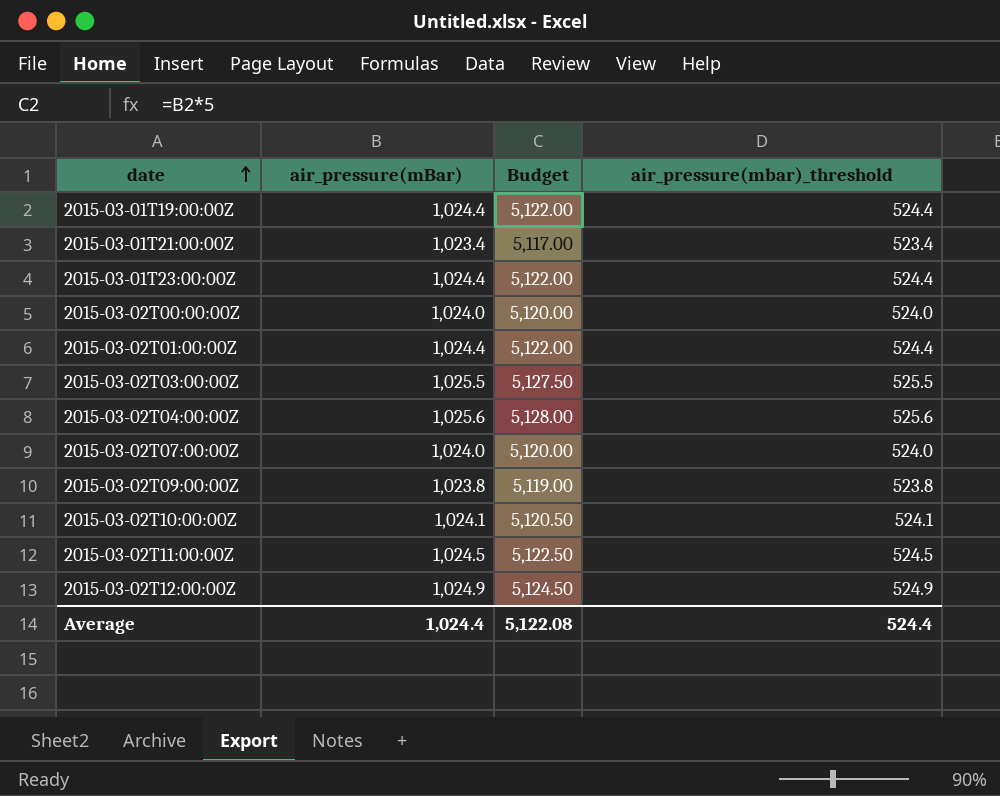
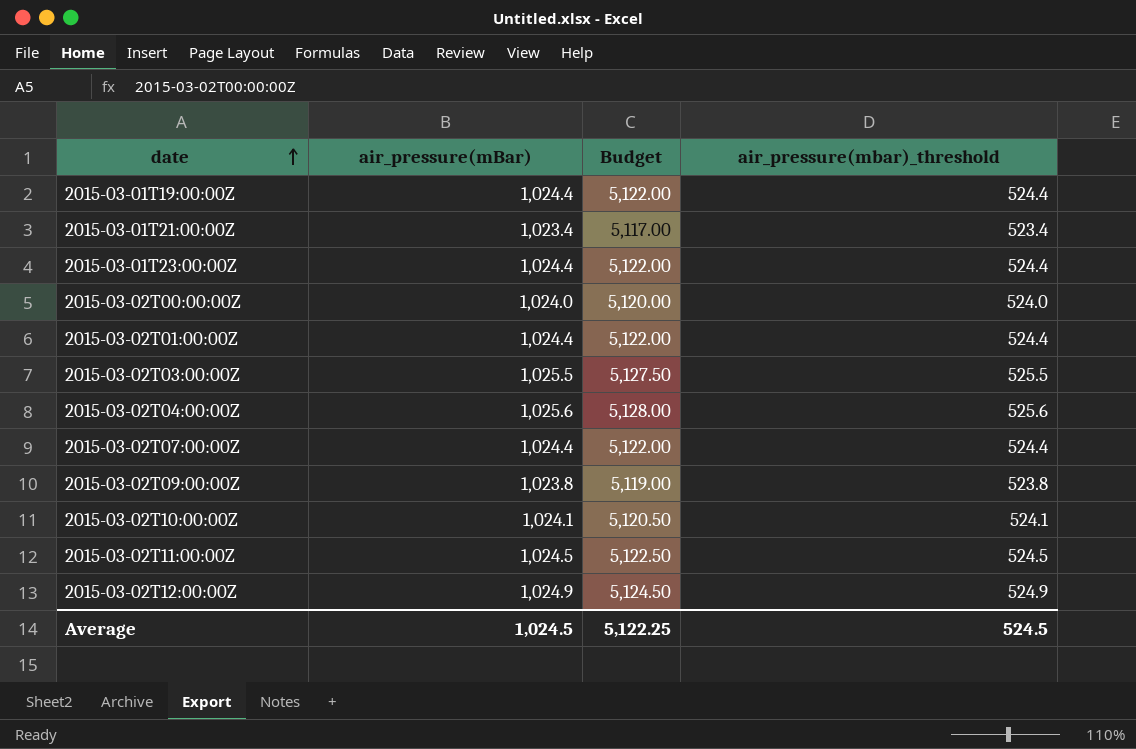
2015-03-02T07:00:00Z | air_pressure(mBar): 1,024.0 -> 1,024.4
2015-03-02T07:00:00Z | Budget: 5,120.00 -> 5,122.00
2015-03-02T07:00:00Z | air_pressure(mbar)_threshold: 524.0 -> 524.4
Average | air_pressure(mBar): 1,024.4 -> 1,024.5
Average | Budget: 5,122.08 -> 5,122.25
Average | air_pressure(mbar)_threshold: 524.4 -> 524.5

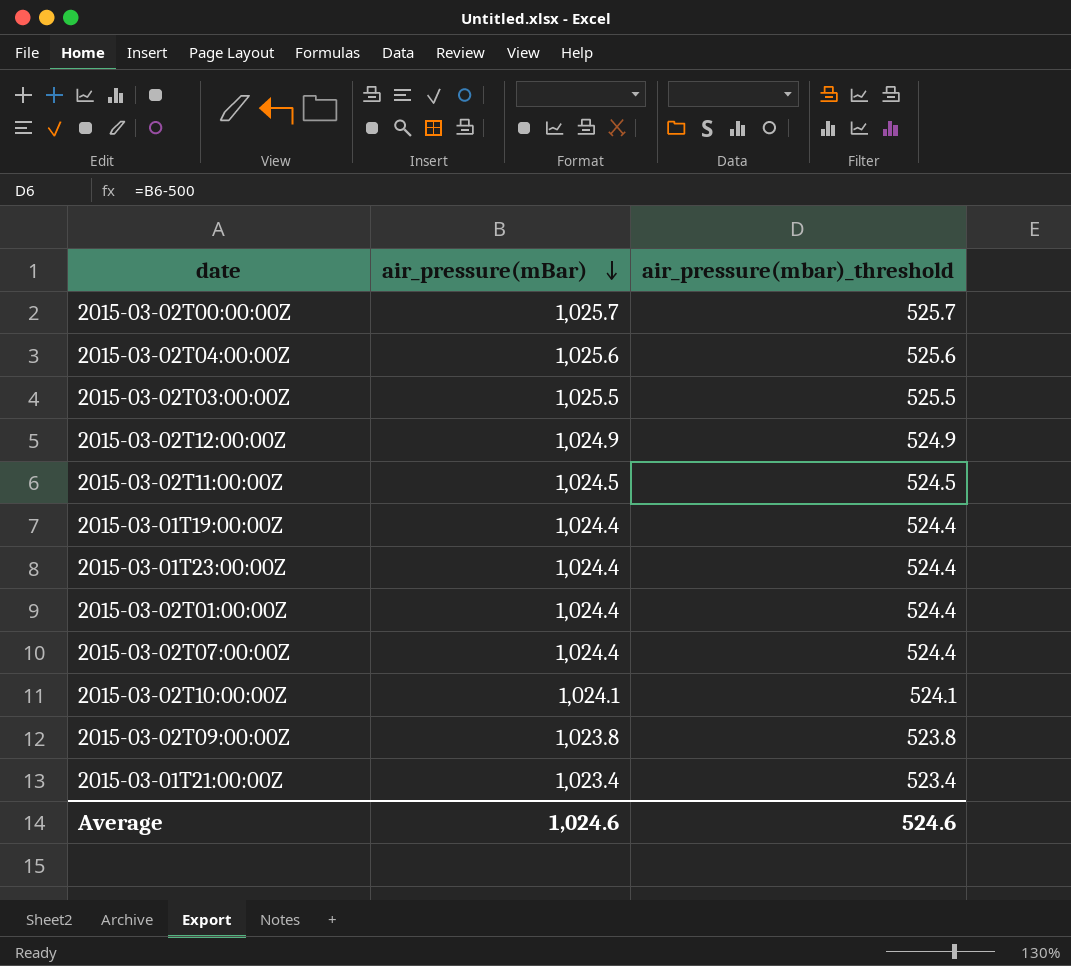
row order: date ascending -> air_pressure(mBar) descending
column Budget | formula: [air_pressure(mBar)] * 5 -> none
2015-03-02T00:00:00Z | air_pressure(mBar): 1,024.0 -> 1,025.7
2015-03-02T00:00:00Z | air_pressure(mbar)_threshold: 524.0 -> 525.7
Average | air_pressure(mBar): 1,024.5 -> 1,024.6
Average | air_pressure(mbar)_threshold: 524.5 -> 524.6

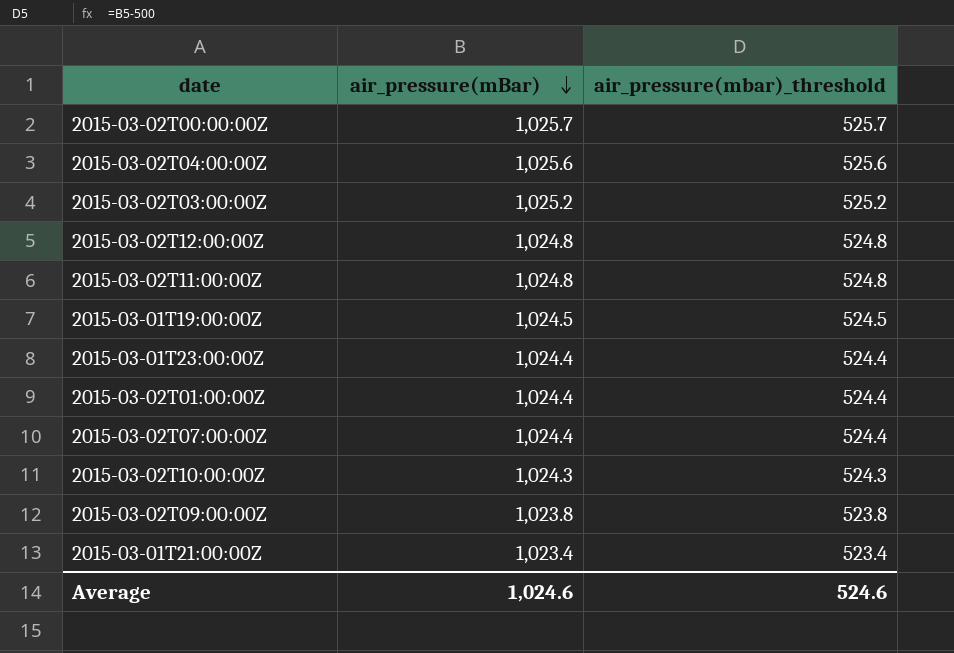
2015-03-02T03:00:00Z | air_pressure(mBar): 1,025.5 -> 1,025.2
2015-03-02T03:00:00Z | air_pressure(mbar)_threshold: 525.5 -> 525.2
2015-03-02T12:00:00Z | air_pressure(mBar): 1,024.9 -> 1,024.8
2015-03-02T12:00:00Z | air_pressure(mbar)_threshold: 524.9 -> 524.8
2015-03-02T11:00:00Z | air_pressure(mBar): 1,024.5 -> 1,024.8
2015-03-02T11:00:00Z | air_pressure(mbar)_threshold: 524.5 -> 524.8
2015-03-01T19:00:00Z | air_pressure(mBar): 1,024.4 -> 1,024.5
2015-03-01T19:00:00Z | air_pressure(mbar)_threshold: 524.4 -> 524.5
2015-03-02T10:00:00Z | air_pressure(mBar): 1,024.1 -> 1,024.3
2015-03-02T10:00:00Z | air_pressure(mbar)_threshold: 524.1 -> 524.3

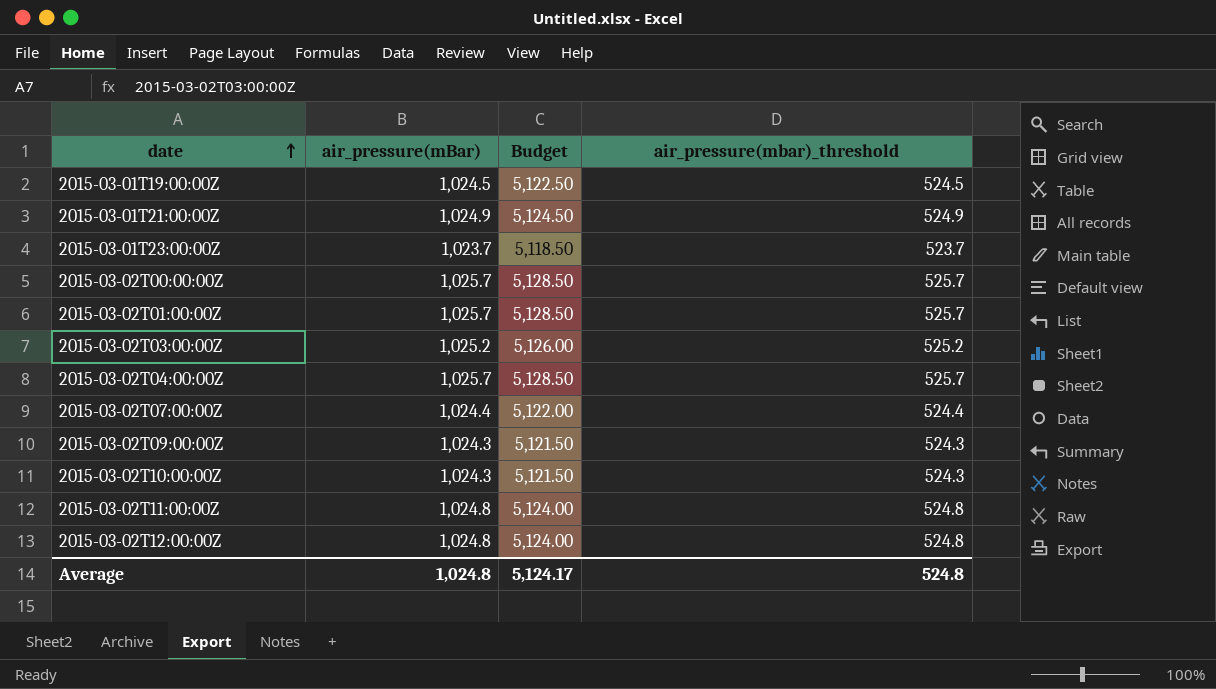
row order: air_pressure(mBar) descending -> date ascending
column Budget | formula: none -> [air_pressure(mBar)] * 5
2015-03-01T21:00:00Z | air_pressure(mBar): 1,023.4 -> 1,024.9
2015-03-01T21:00:00Z | air_pressure(mbar)_threshold: 523.4 -> 524.9
2015-03-01T23:00:00Z | air_pressure(mBar): 1,024.4 -> 1,023.7
2015-03-01T23:00:00Z | air_pressure(mbar)_threshold: 524.4 -> 523.7
2015-03-02T01:00:00Z | air_pressure(mBar): 1,024.4 -> 1,025.7
2015-03-02T01:00:00Z | air_pressure(mbar)_threshold: 524.4 -> 525.7
2015-03-02T04:00:00Z | air_pressure(mBar): 1,025.6 -> 1,025.7
2015-03-02T04:00:00Z | air_pressure(mbar)_threshold: 525.6 -> 525.7
2015-03-02T09:00:00Z | air_pressure(mBar): 1,023.8 -> 1,024.3
2015-03-02T09:00:00Z | air_pressure(mbar)_threshold: 523.8 -> 524.3
Average | air_pressure(mBar): 1,024.6 -> 1,024.8
Average | air_pressure(mbar)_threshold: 524.6 -> 524.8

